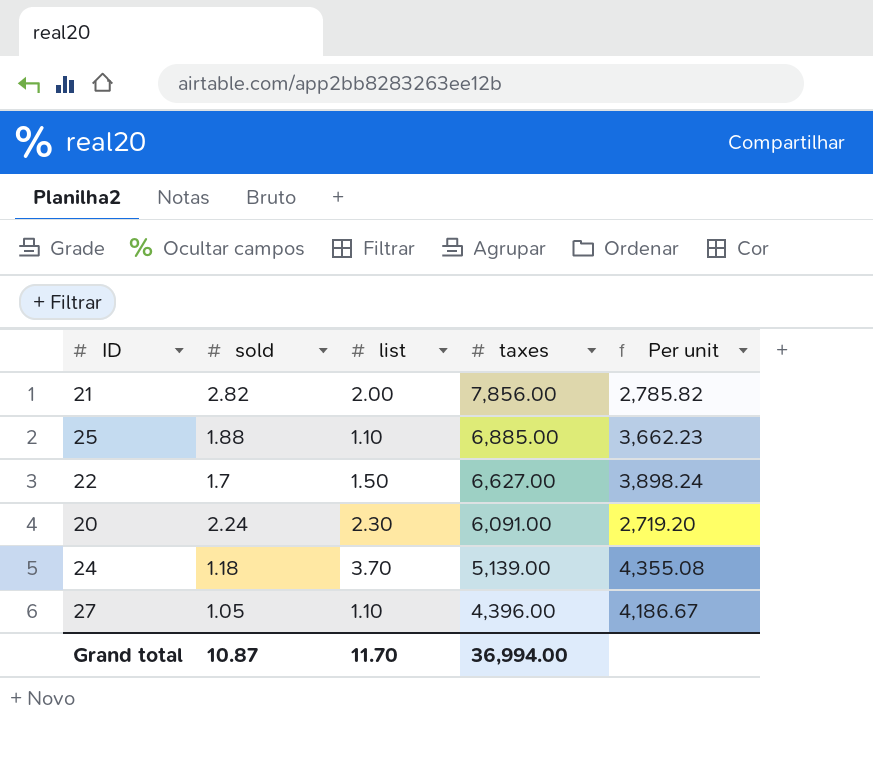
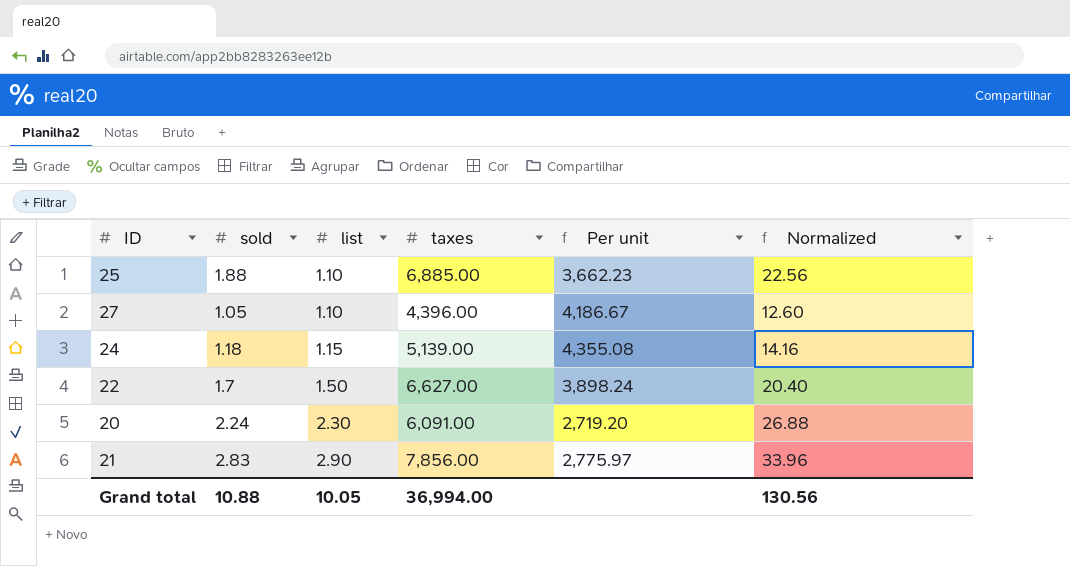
row order: taxes descending -> list ascending
column Normalized | formula: none -> [sold] * 12
24 | list: 3.70 -> 1.15
21 | sold: 2.82 -> 2.83
21 | list: 2.00 -> 2.90
21 | Per unit: 2,785.82 -> 2,775.97
Grand total | sold: 10.87 -> 10.88
Grand total | list: 11.70 -> 10.05

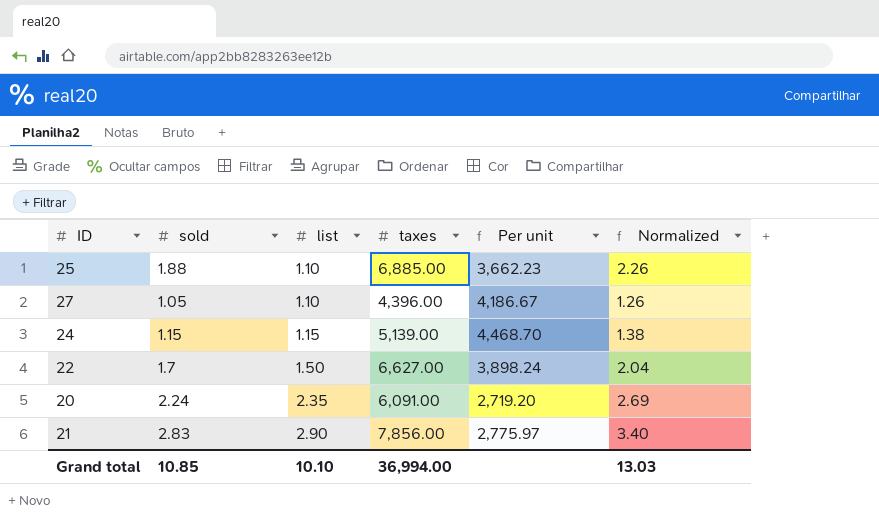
column Normalized | formula: [sold] * 12 -> [sold] * 1.2
24 | sold: 1.18 -> 1.15
24 | Per unit: 4,355.08 -> 4,468.70
20 | list: 2.30 -> 2.35
Grand total | sold: 10.88 -> 10.85
Grand total | list: 10.05 -> 10.10
Grand total | Normalized: 130.56 -> 13.03

